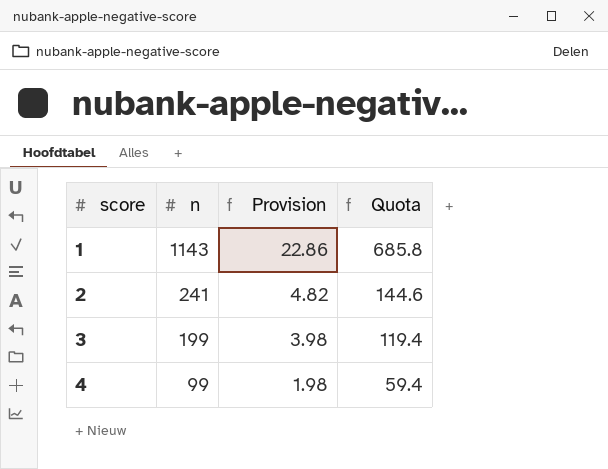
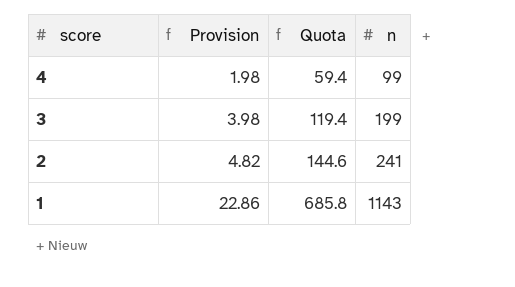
row order: score ascending -> score descending
column n | position: 2 -> 4

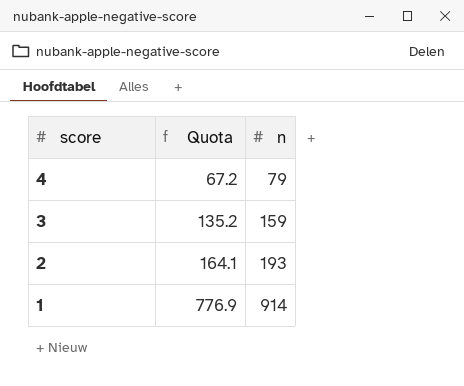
column Provision | formula: [n] * 0.02 -> none
column Quota | formula: [n] * 0.6 -> [n] * 0.85
4 | n: 99 -> 79
3 | n: 199 -> 159
2 | n: 241 -> 193
1 | n: 1143 -> 914

